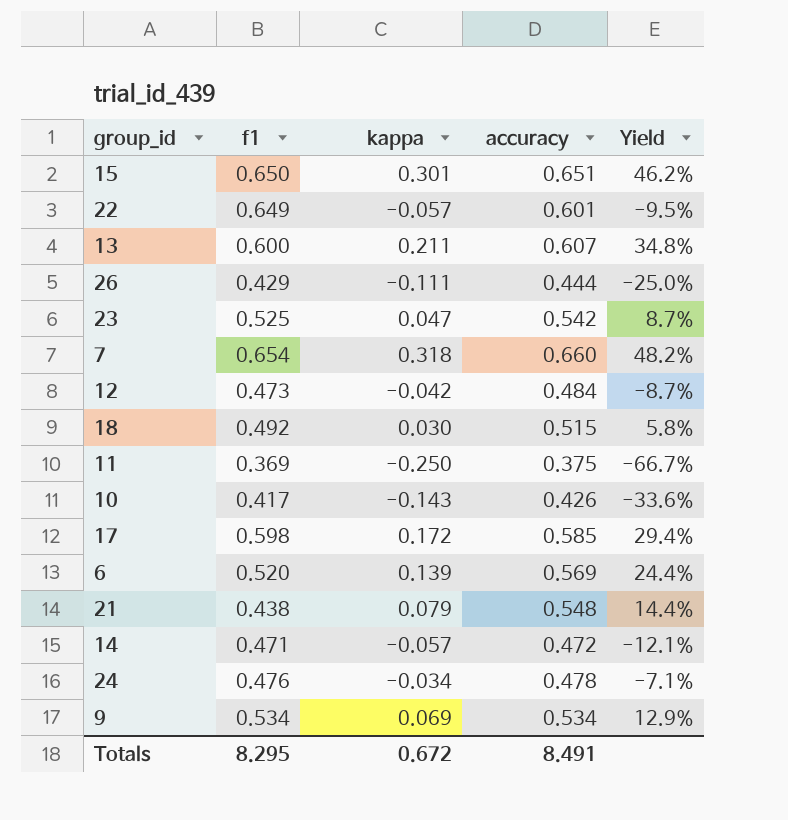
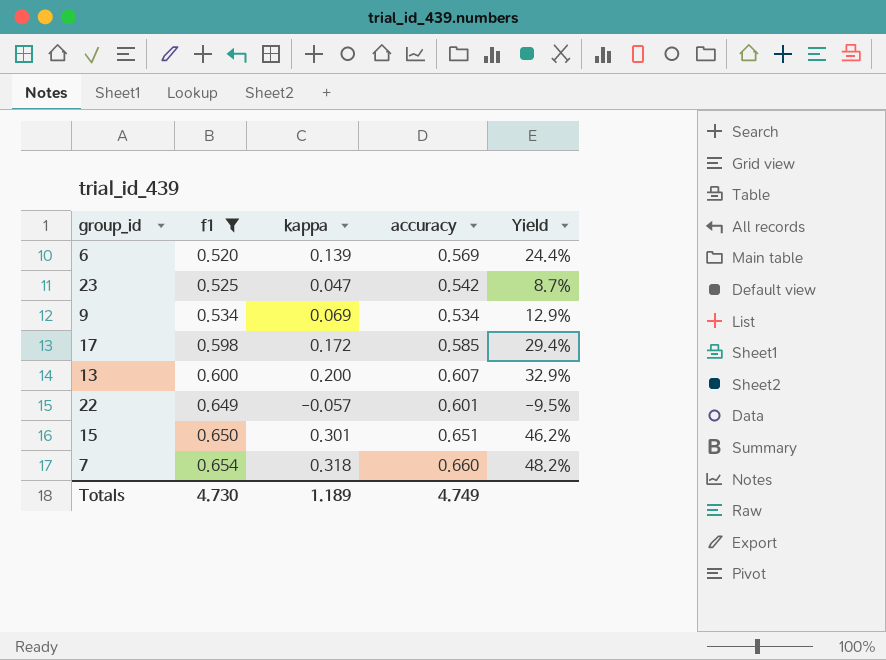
filter: none -> f1 >= 0.520
row order: none -> f1 ascending
13 | kappa: 0.211 -> 0.200
13 | Yield: 34.8% -> 32.9%
Totals | f1: 8.295 -> 4.730
Totals | kappa: 0.672 -> 1.189
Totals | accuracy: 8.491 -> 4.749

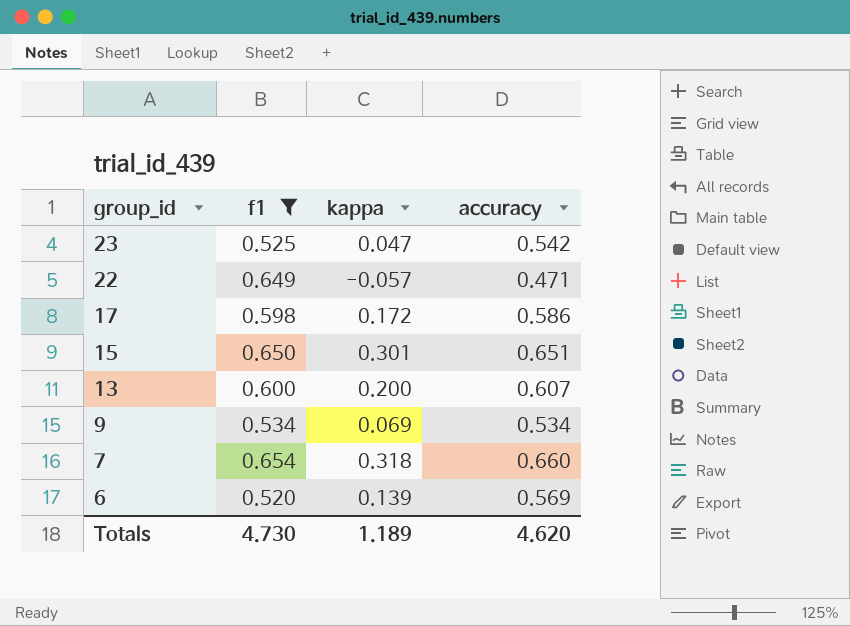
row order: f1 ascending -> group_id descending
column Yield | formula: [kappa] / [accuracy] -> none
22 | accuracy: 0.601 -> 0.471
17 | accuracy: 0.585 -> 0.586
Totals | accuracy: 4.749 -> 4.620

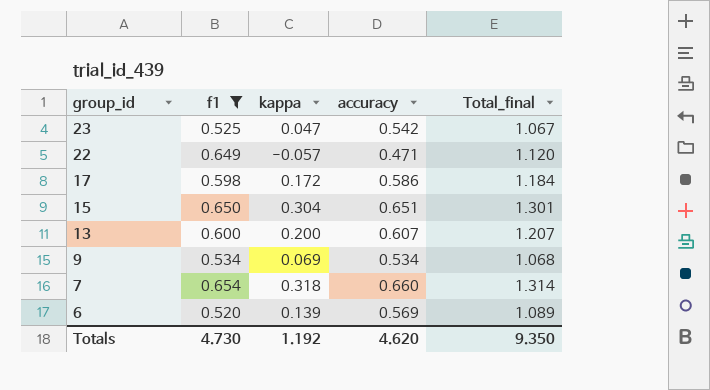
column Total_final | formula: none -> [f1] + [accuracy]
15 | kappa: 0.301 -> 0.304
Totals | kappa: 1.189 -> 1.192

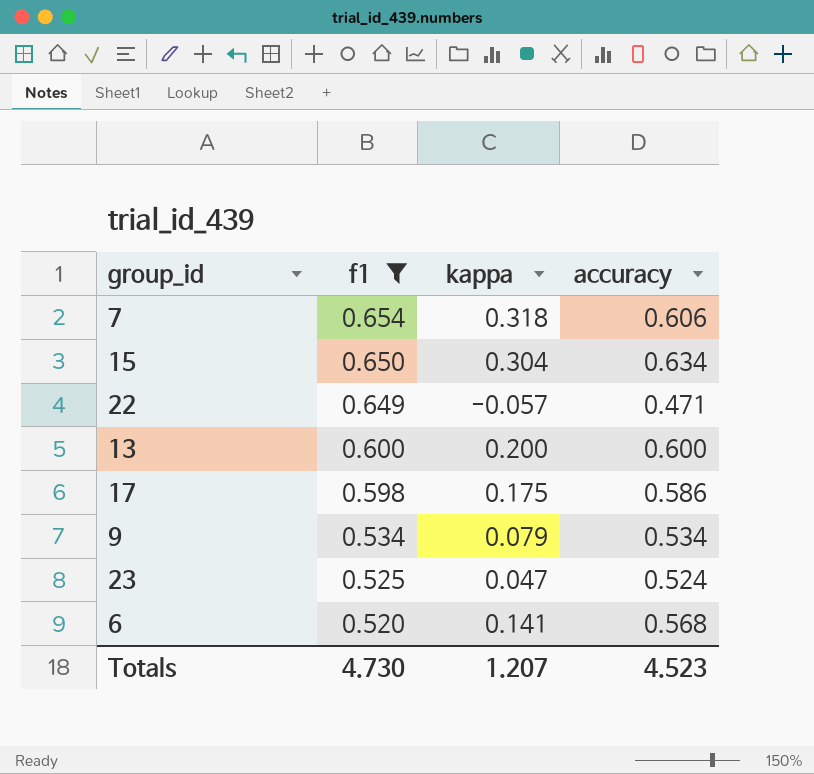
row order: group_id descending -> f1 descending
column Total_final | formula: [f1] + [accuracy] -> none
7 | accuracy: 0.660 -> 0.606
15 | accuracy: 0.651 -> 0.634
13 | accuracy: 0.607 -> 0.600
17 | kappa: 0.172 -> 0.175
9 | kappa: 0.069 -> 0.079
23 | accuracy: 0.542 -> 0.524
6 | kappa: 0.139 -> 0.141
6 | accuracy: 0.569 -> 0.568
Totals | kappa: 1.192 -> 1.207
Totals | accuracy: 4.620 -> 4.523

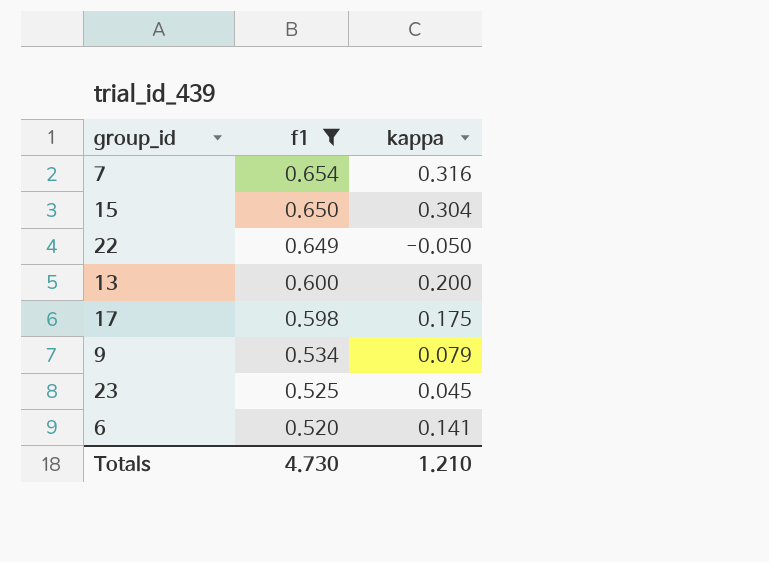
column accuracy | position: 4 -> none
7 | kappa: 0.318 -> 0.316
22 | kappa: -0.057 -> -0.050
23 | kappa: 0.047 -> 0.045
Totals | kappa: 1.207 -> 1.210

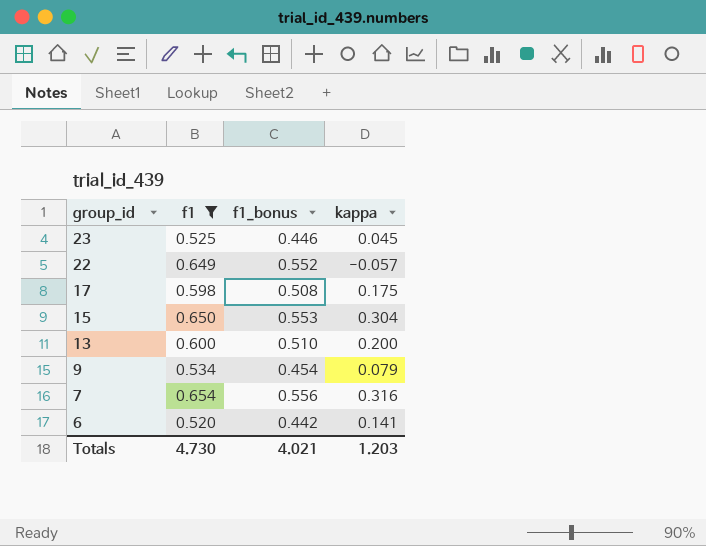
row order: f1 descending -> group_id descending
column f1_bonus | formula: none -> [f1] * 0.85
22 | kappa: -0.050 -> -0.057
Totals | kappa: 1.210 -> 1.203

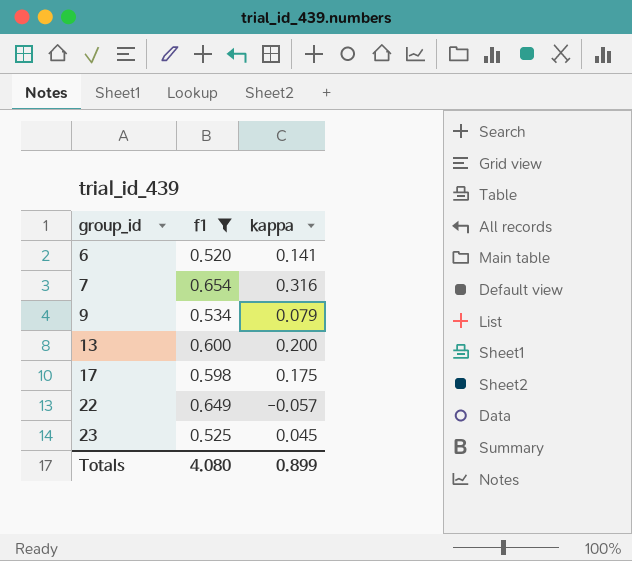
row order: group_id descending -> group_id ascending
column f1_bonus | formula: [f1] * 0.85 -> none
row 15: 0.650 | 0.553 | 0.304 -> none
Totals | f1: 4.730 -> 4.080
Totals | kappa: 1.203 -> 0.899

